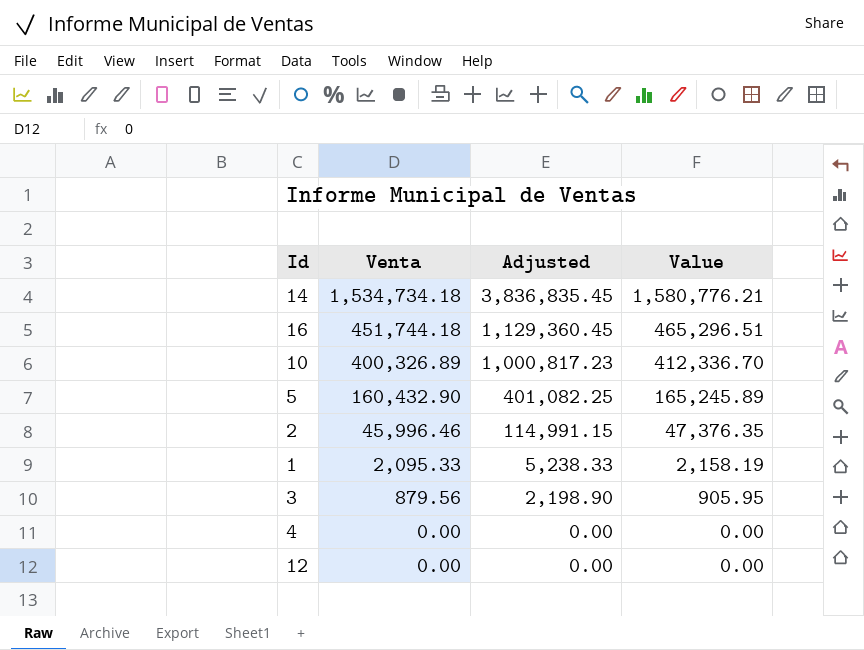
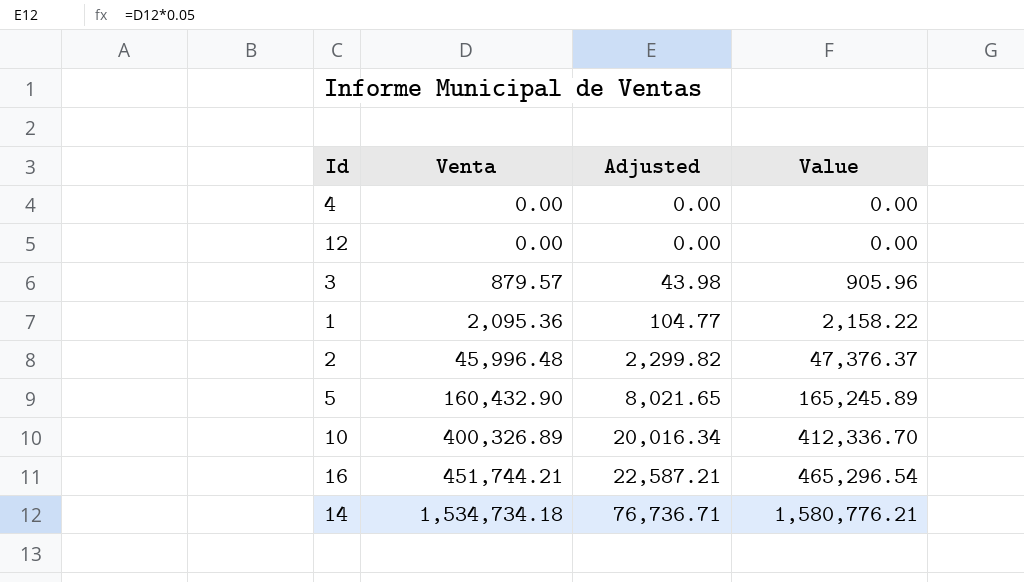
row order: Venta descending -> Venta ascending
column Adjusted | formula: [Venta] * 2.5 -> [Venta] * 0.05
3 | Venta: 879.56 -> 879.57
3 | Value: 905.95 -> 905.96
1 | Venta: 2,095.33 -> 2,095.36
1 | Value: 2,158.19 -> 2,158.22
2 | Venta: 45,996.46 -> 45,996.48
2 | Value: 47,376.35 -> 47,376.37
16 | Venta: 451,744.18 -> 451,744.21
16 | Value: 465,296.51 -> 465,296.54

